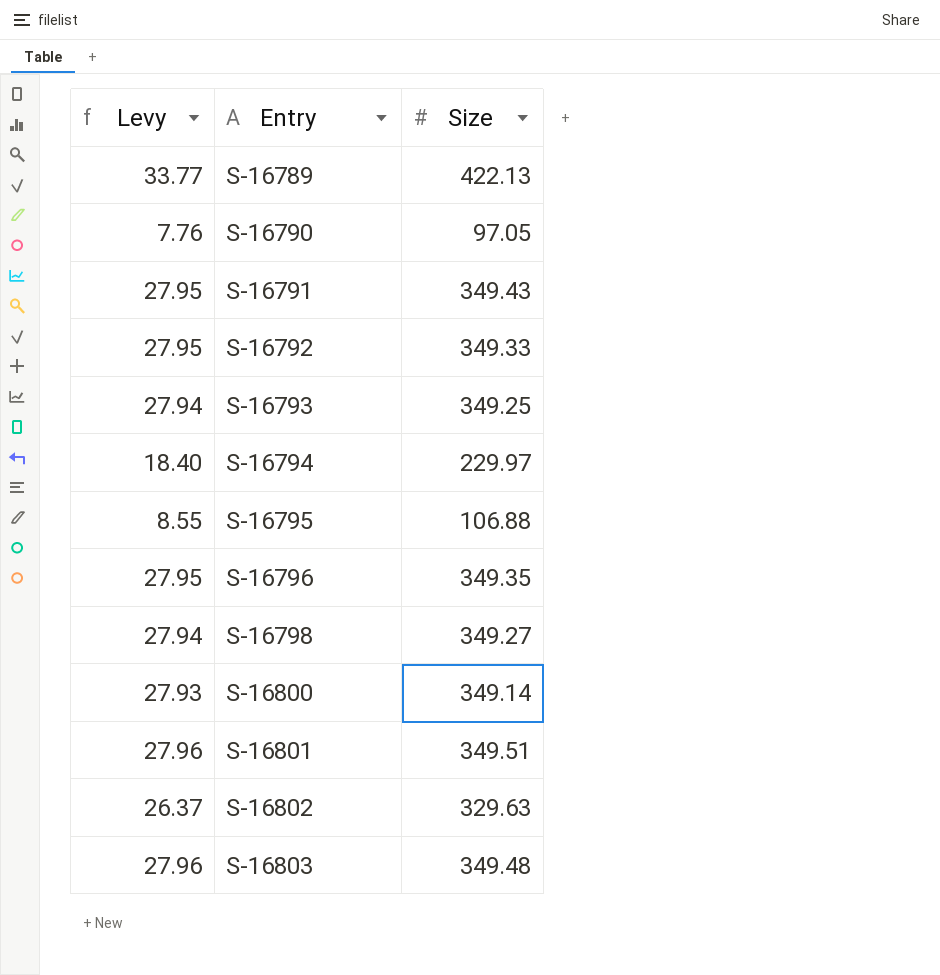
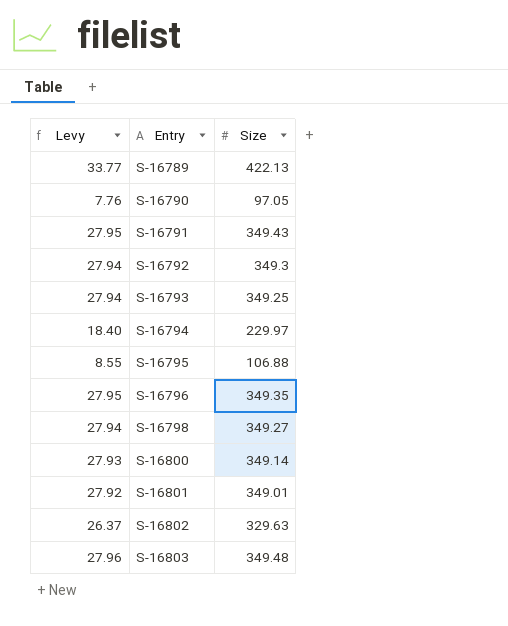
S-16792 | Levy: 27.95 -> 27.94
S-16792 | Size: 349.33 -> 349.3
S-16801 | Levy: 27.96 -> 27.92
S-16801 | Size: 349.51 -> 349.01

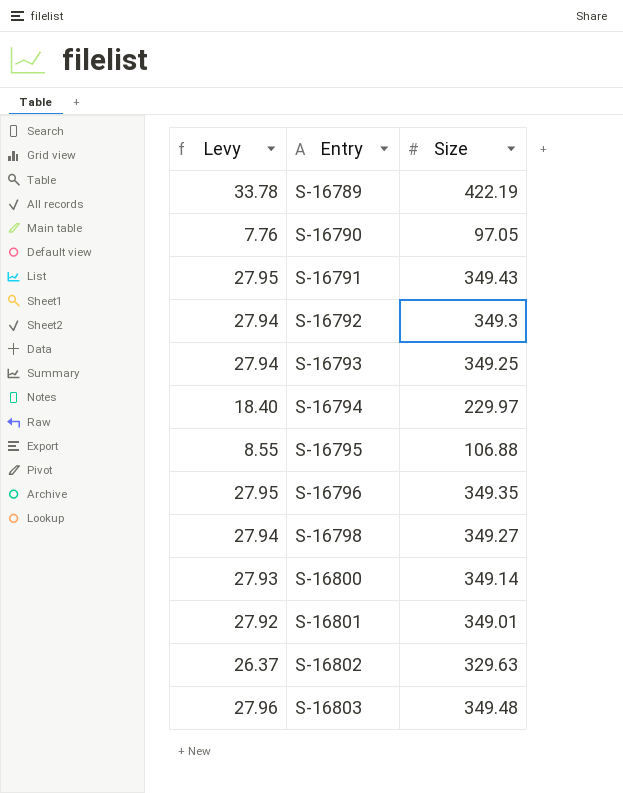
S-16789 | Levy: 33.77 -> 33.78
S-16789 | Size: 422.13 -> 422.19

